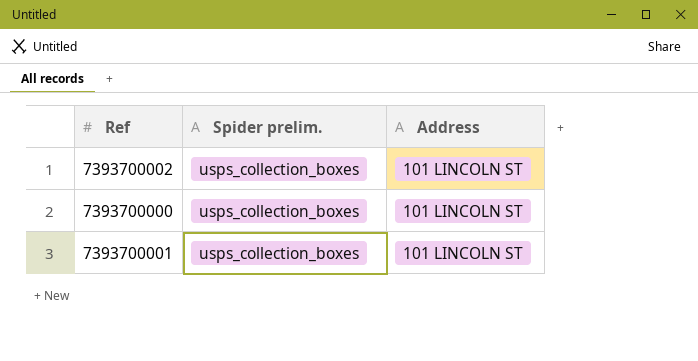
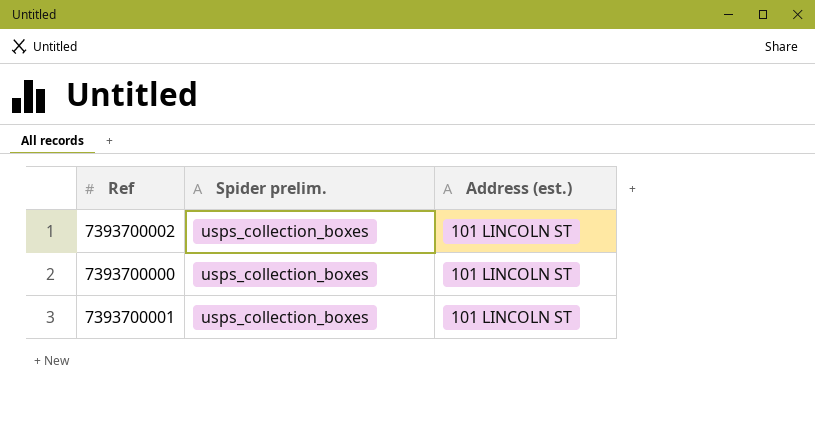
column name: Address -> Address (est.)

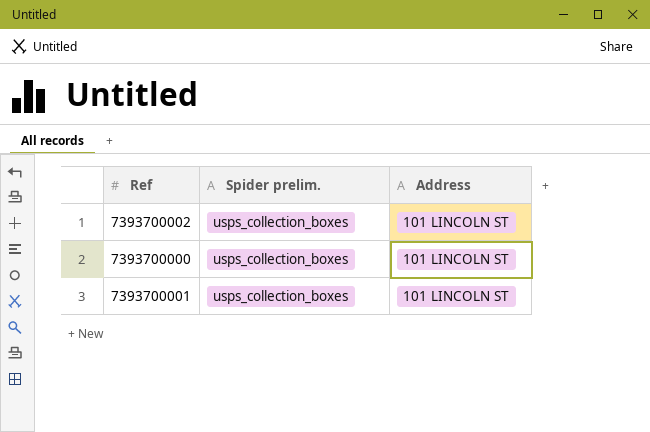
column name: Address (est.) -> Address

